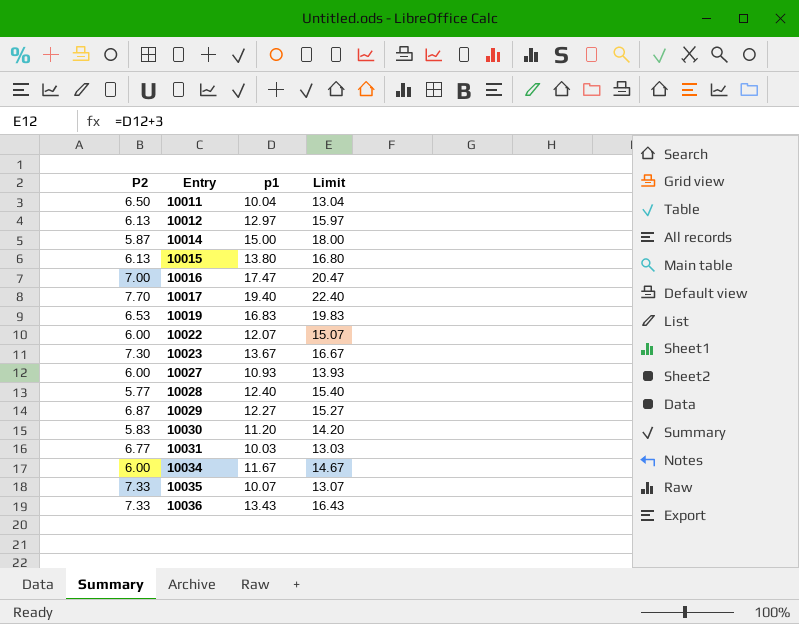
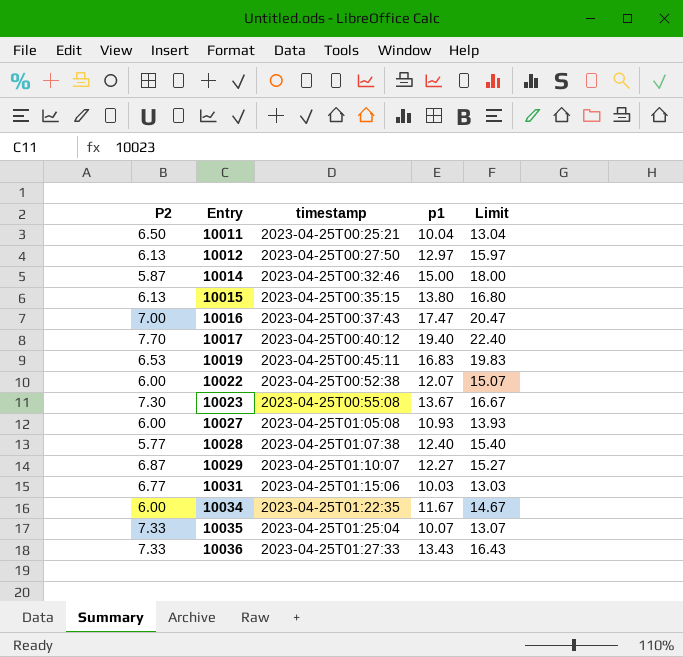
column timestamp | position: none -> 3
row 10030: 5.83 | 11.20 | 14.20 -> none

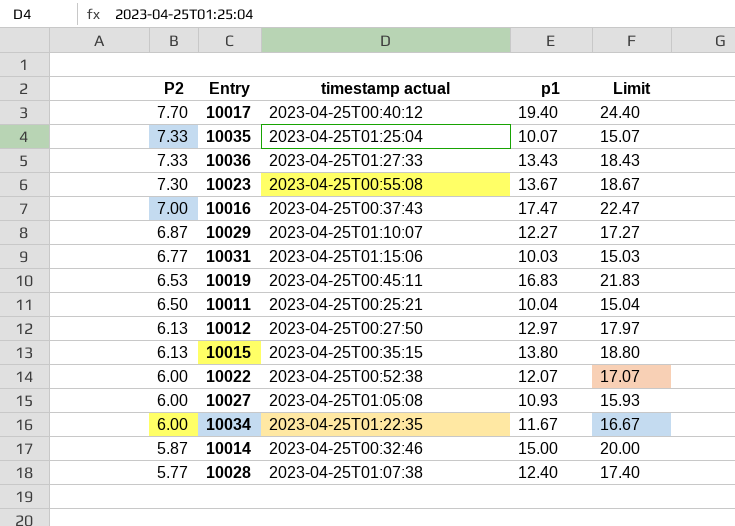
row order: Entry ascending -> P2 descending
column name: timestamp -> timestamp actual
column Limit | formula: [p1] + 3 -> [p1] + 5

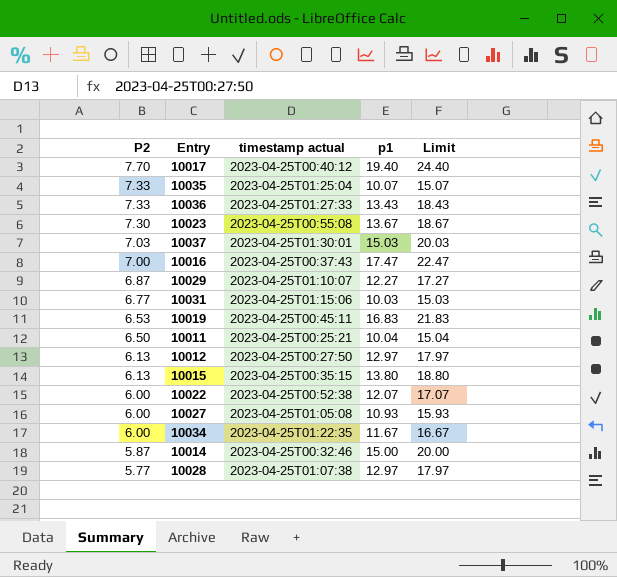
row 10037: none -> 7.03 | 2023-04-25T01:30:01 | 15.03 | 20.03
10028 | p1: 12.40 -> 12.97
10028 | Limit: 17.40 -> 17.97

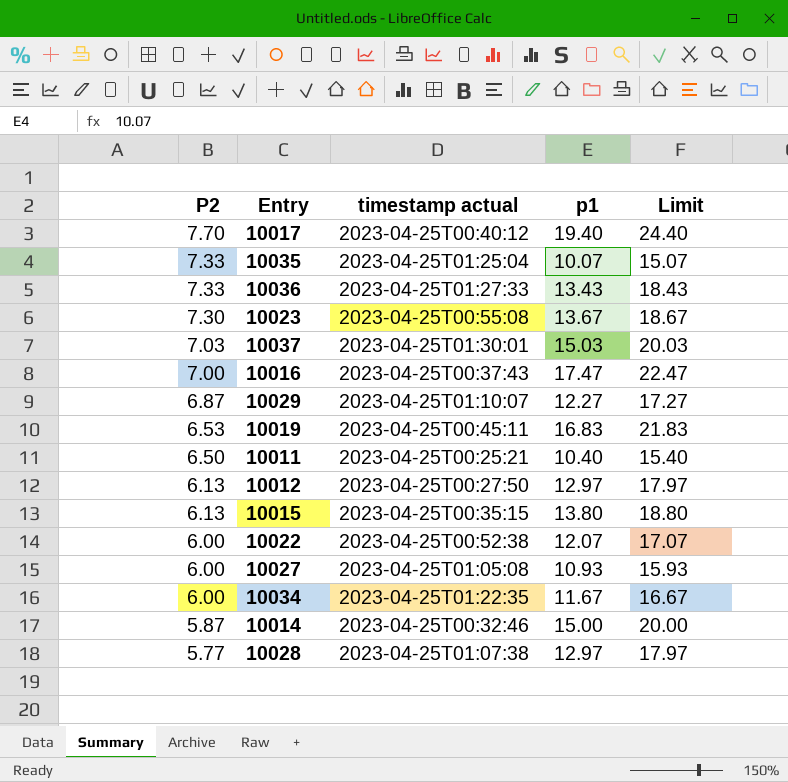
row 10031: 6.77 | 2023-04-25T01:15:06 | 10.03 | 15.03 -> none
10011 | p1: 10.04 -> 10.40
10011 | Limit: 15.04 -> 15.40

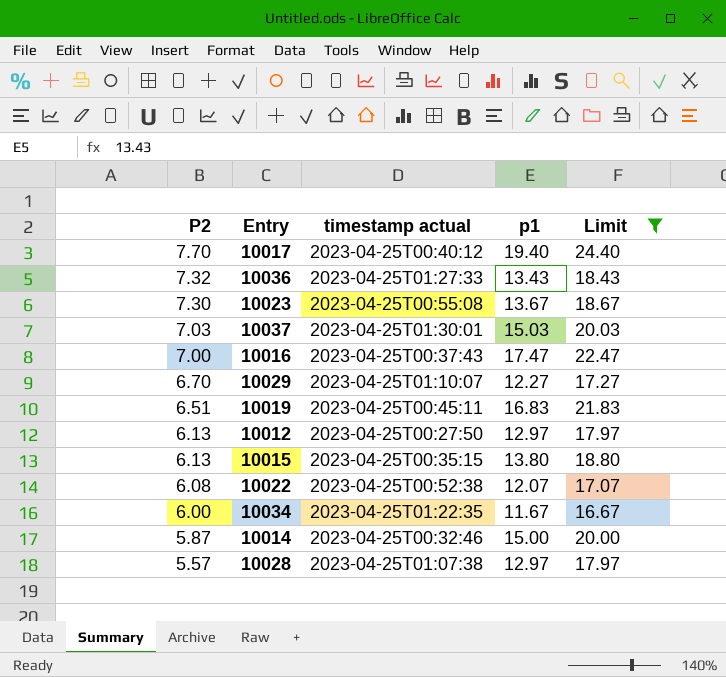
filter: none -> Limit >= 16.67
10036 | P2: 7.33 -> 7.32
10029 | P2: 6.87 -> 6.70
10019 | P2: 6.53 -> 6.51
10022 | P2: 6.00 -> 6.08
10028 | P2: 5.77 -> 5.57

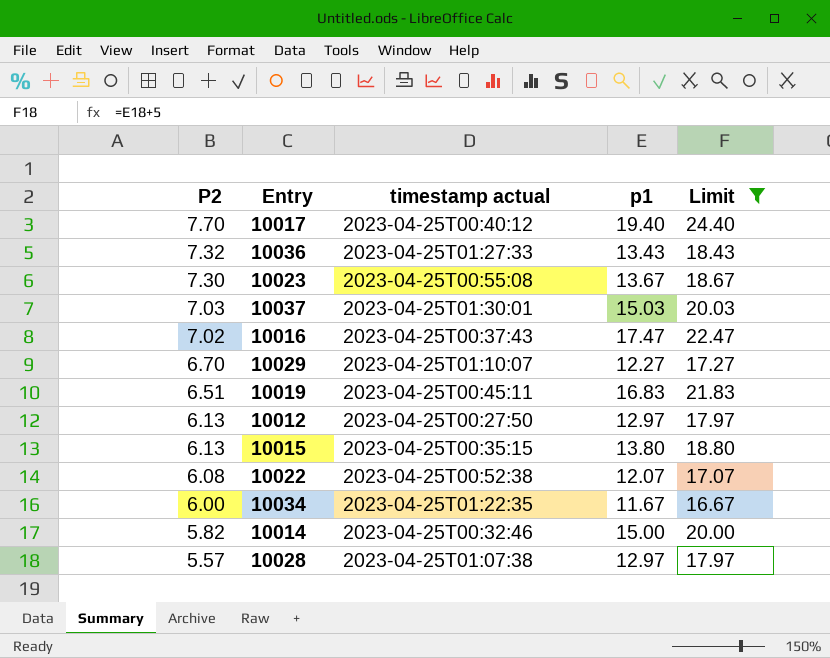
10016 | P2: 7.00 -> 7.02
10014 | P2: 5.87 -> 5.82

